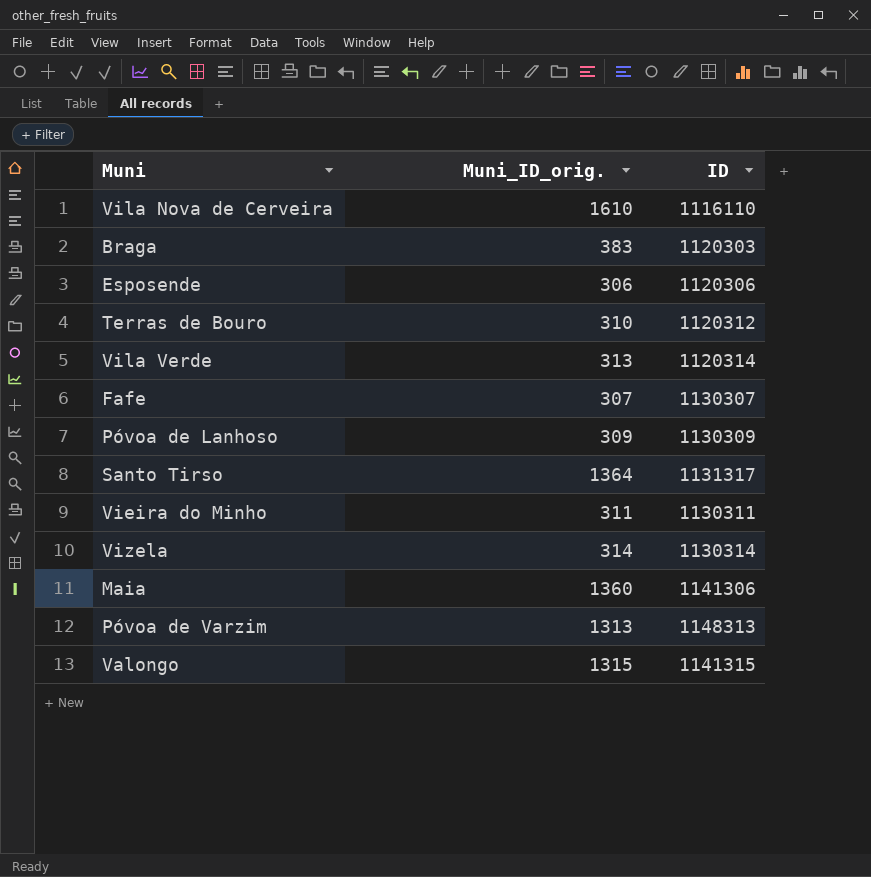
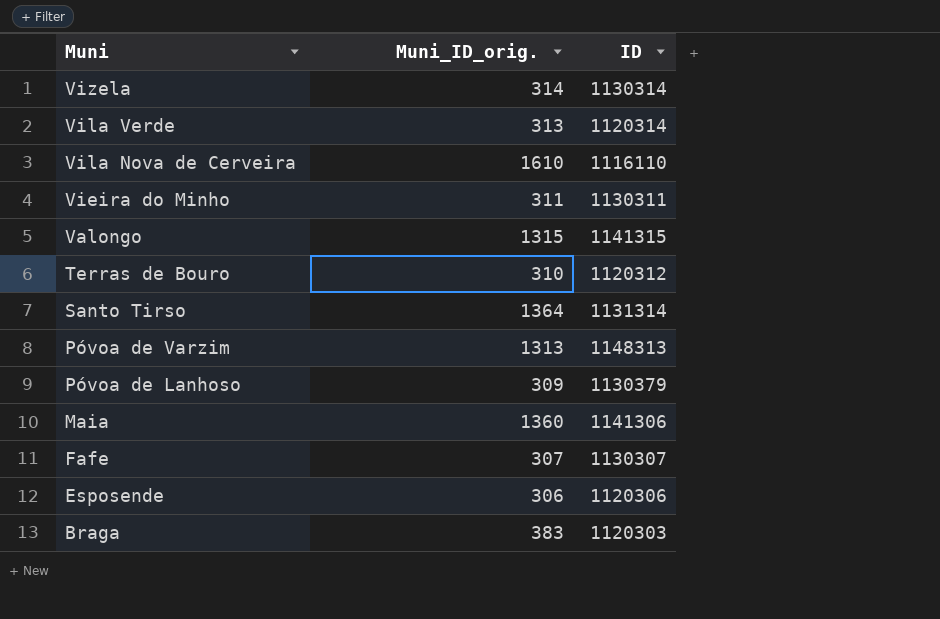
row order: none -> Muni descending
Santo Tirso | ID: 1131317 -> 1131314
Póvoa de Lanhoso | ID: 1130309 -> 1130379

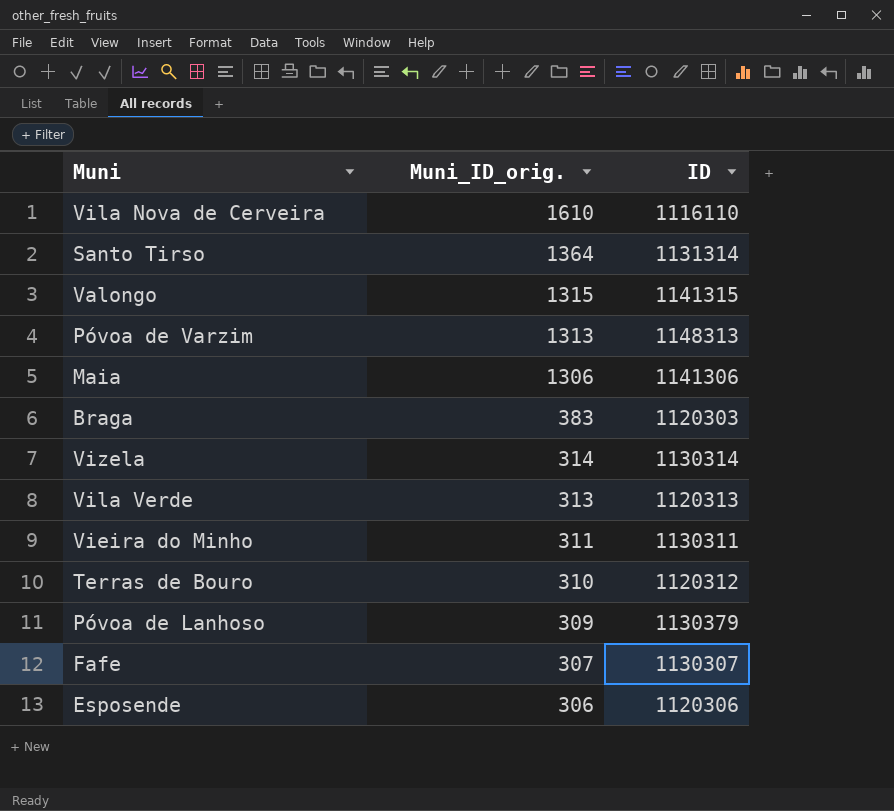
row order: Muni descending -> Muni_ID_orig. descending
Maia | Muni_ID_orig.: 1360 -> 1306
Vila Verde | ID: 1120314 -> 1120313

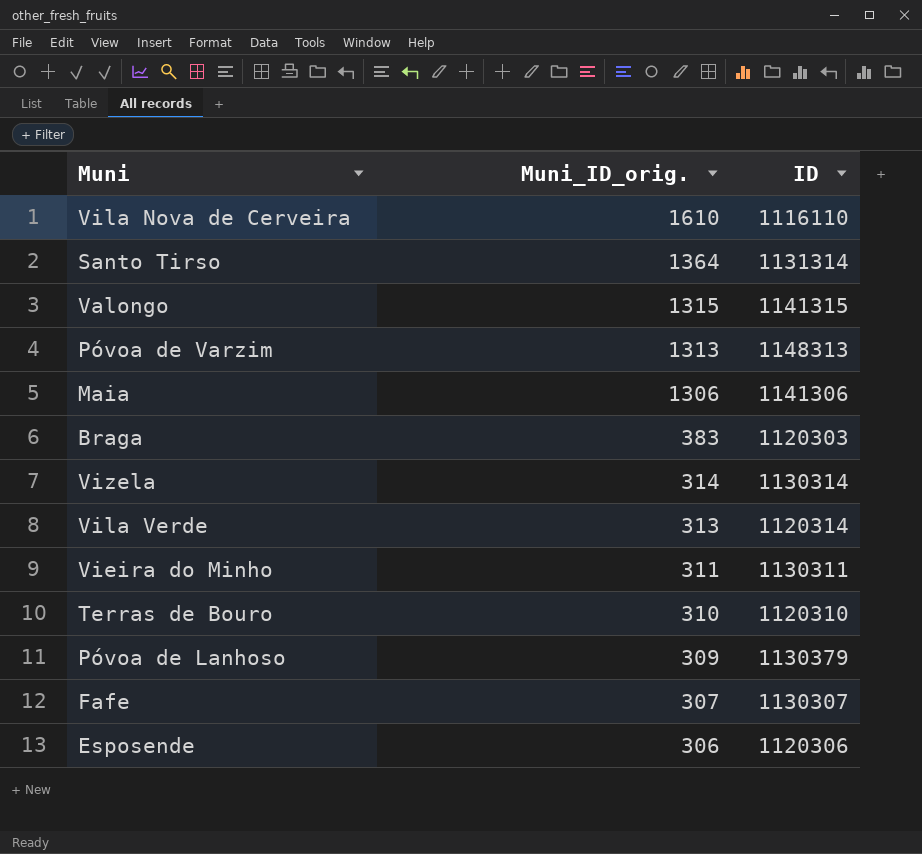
Vila Verde | ID: 1120313 -> 1120314
Terras de Bouro | ID: 1120312 -> 1120310

